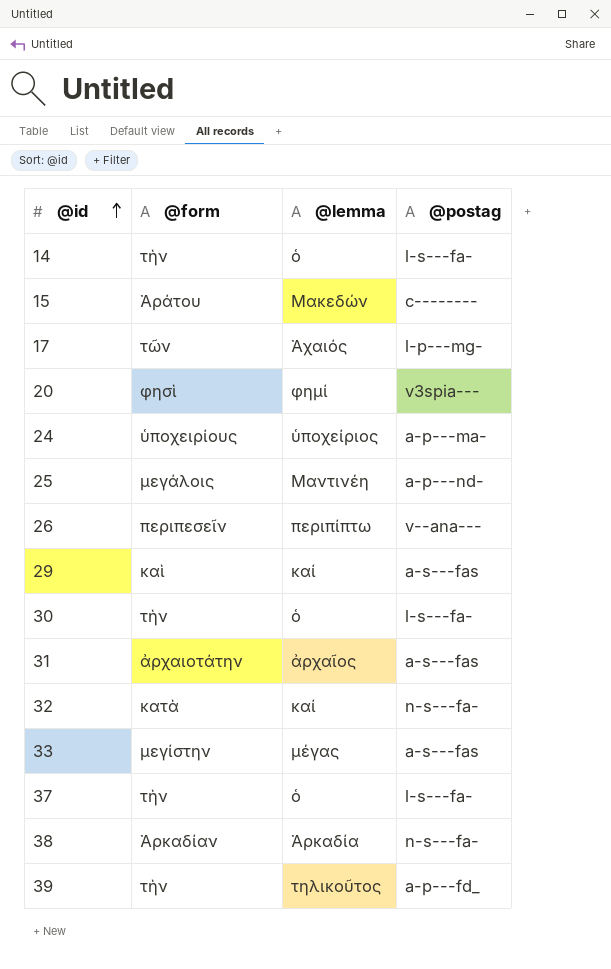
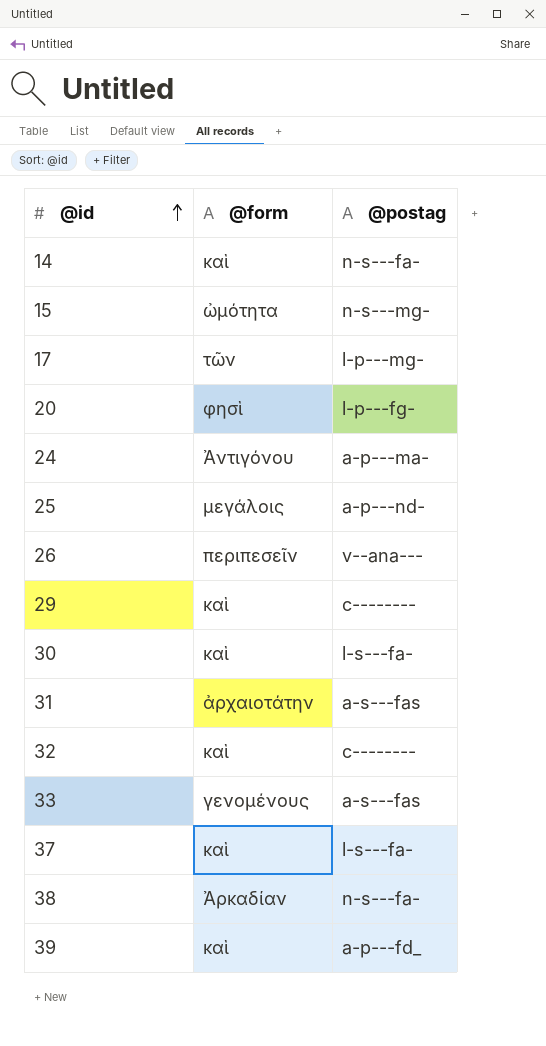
column @lemma | position: 3 -> none
14 | @form: τὴν -> καὶ
14 | @postag: l-s---fa- -> n-s---fa-
15 | @form: Ἀράτου -> ὠμότητα
15 | @postag: c-------- -> n-s---mg-
20 | @postag: v3spia--- -> l-p---fg-
24 | @form: ὑποχειρίους -> Ἀντιγόνου
29 | @postag: a-s---fas -> c--------
30 | @form: τὴν -> καὶ
32 | @form: κατὰ -> καὶ
32 | @postag: n-s---fa- -> c--------
33 | @form: μεγίστην -> γενομένους
37 | @form: τὴν -> καὶ
39 | @form: τὴν -> καὶ

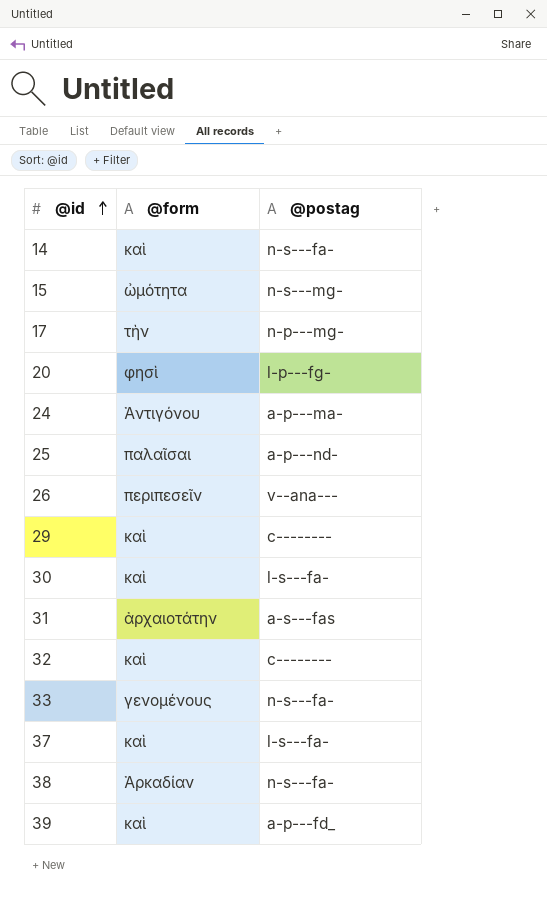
17 | @form: τῶν -> τὴν
17 | @postag: l-p---mg- -> n-p---mg-
25 | @form: μεγάλοις -> παλαῖσαι
33 | @postag: a-s---fas -> n-s---fa-

